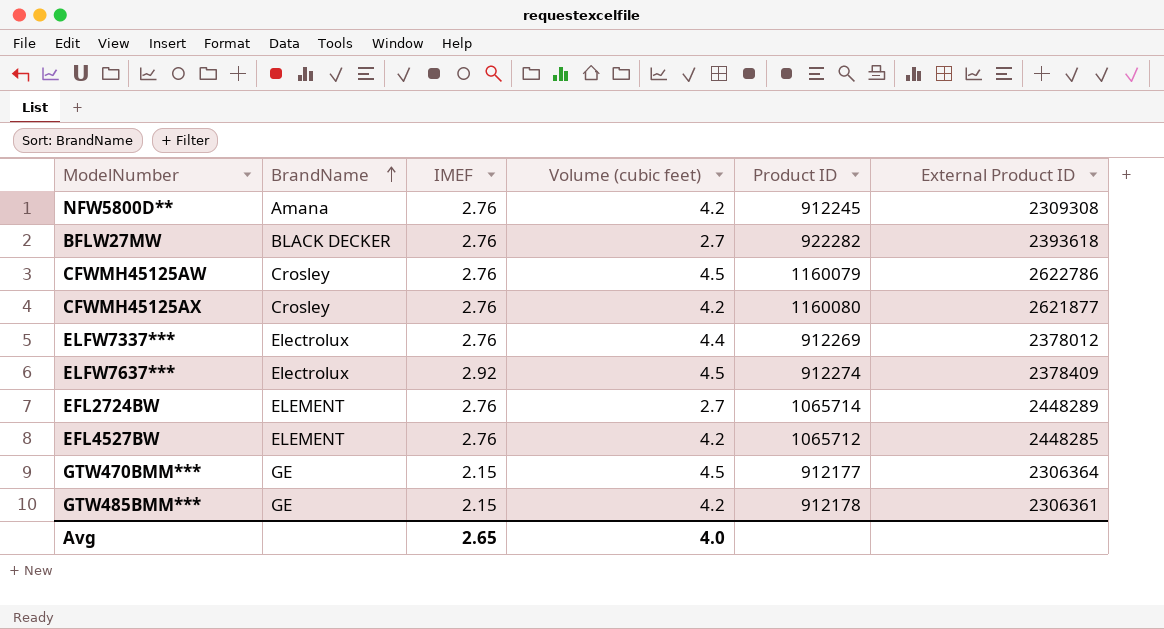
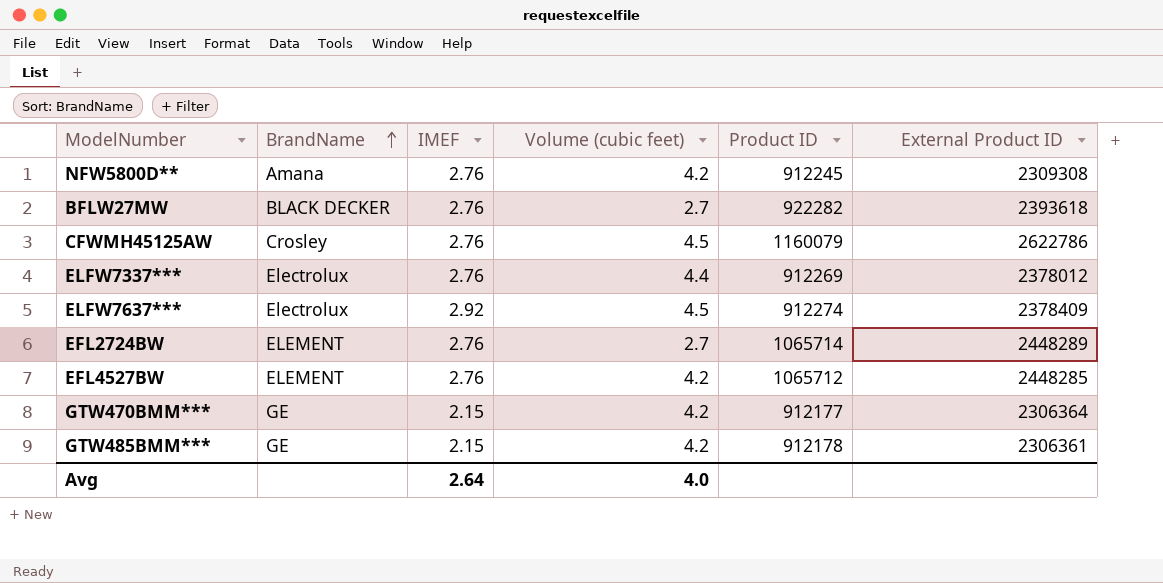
row CFWMH45125AX: Crosley | 2.76 | 4.2 | 1160080 | 2621877 -> none
GTW470BMM*** | Volume (cubic feet): 4.5 -> 4.2
Avg | IMEF: 2.65 -> 2.64

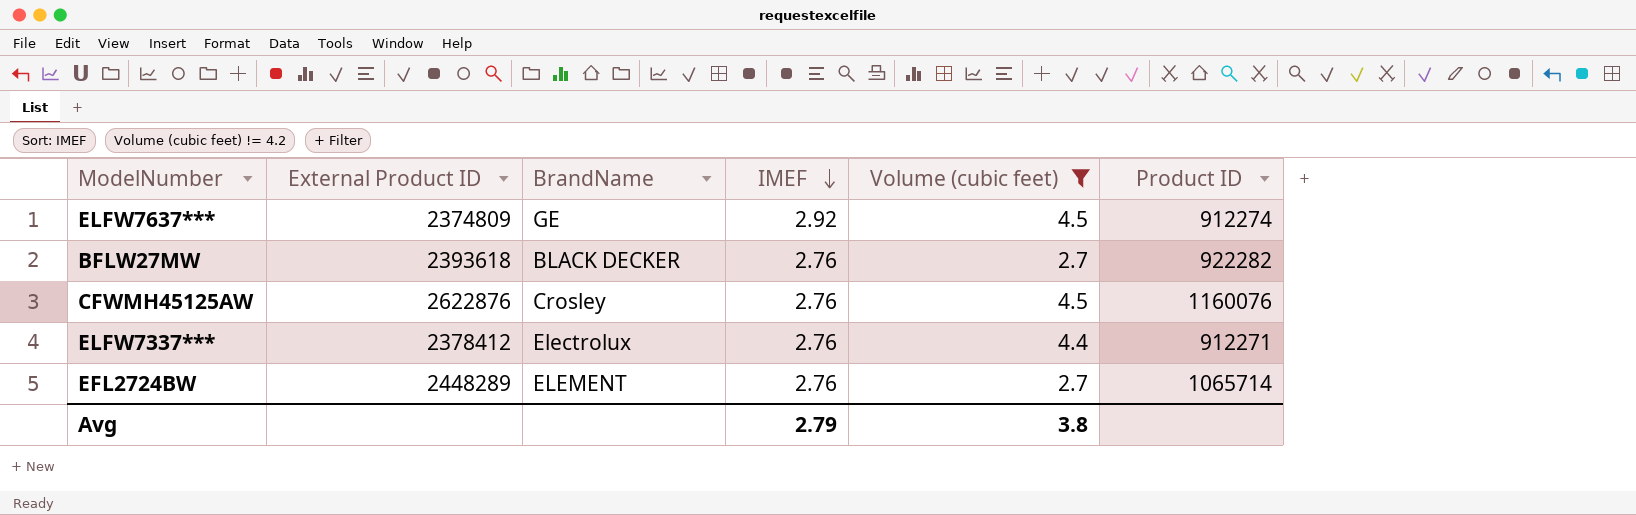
filter: none -> Volume (cubic feet) != 4.2
row order: BrandName ascending -> IMEF descending
column External Product ID | position: 6 -> 2
ELFW7637*** | External Product ID: 2378409 -> 2374809
ELFW7637*** | BrandName: Electrolux -> GE
CFWMH45125AW | External Product ID: 2622786 -> 2622876
CFWMH45125AW | Product ID: 1160079 -> 1160076
ELFW7337*** | External Product ID: 2378012 -> 2378412
ELFW7337*** | Product ID: 912269 -> 912271
Avg | IMEF: 2.64 -> 2.79
Avg | Volume (cubic feet): 4.0 -> 3.8

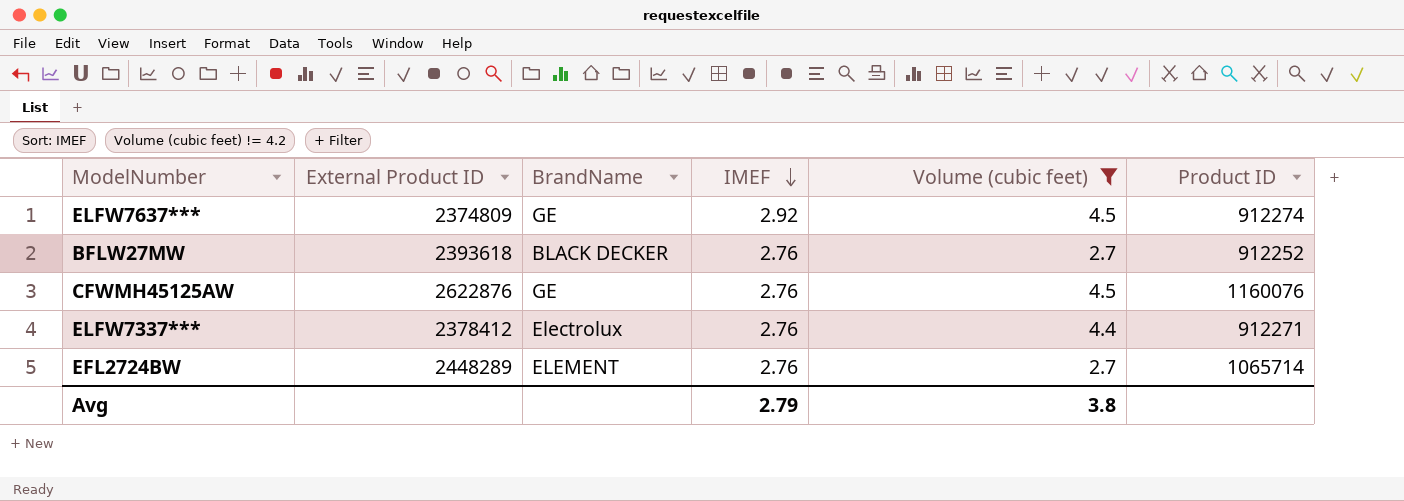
BFLW27MW | Product ID: 922282 -> 912252
CFWMH45125AW | BrandName: Crosley -> GE

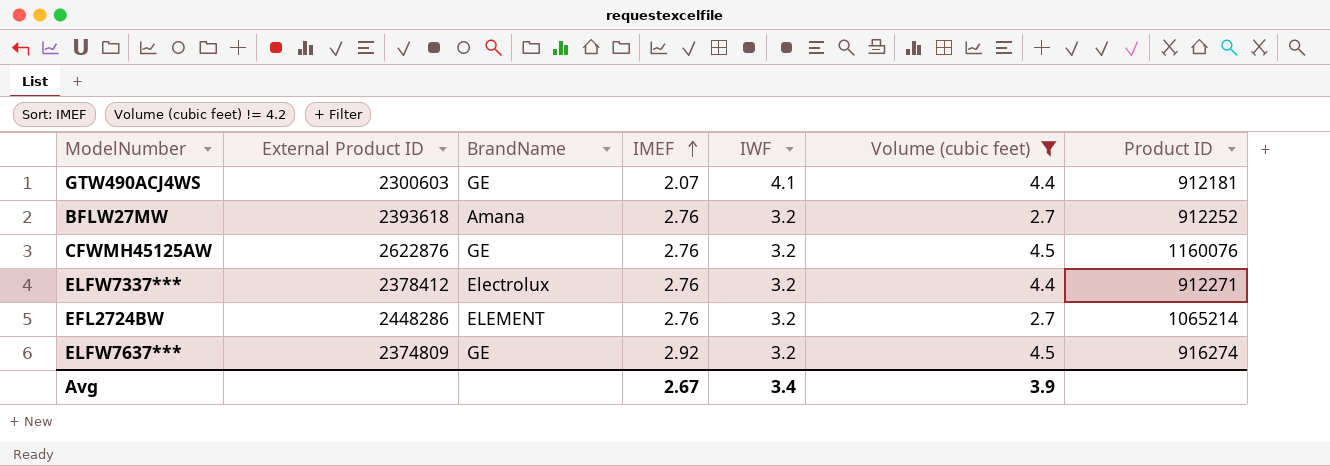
row order: IMEF descending -> IMEF ascending
column IWF | position: none -> 5
row GTW490ACJ4WS: none -> 2300603 | GE | 2.07 | 4.1 | 4.4 | 912181
BFLW27MW | BrandName: BLACK DECKER -> Amana
EFL2724BW | External Product ID: 2448289 -> 2448286
EFL2724BW | Product ID: 1065714 -> 1065214
ELFW7637*** | Product ID: 912274 -> 916274
Avg | IMEF: 2.79 -> 2.67
Avg | Volume (cubic feet): 3.8 -> 3.9

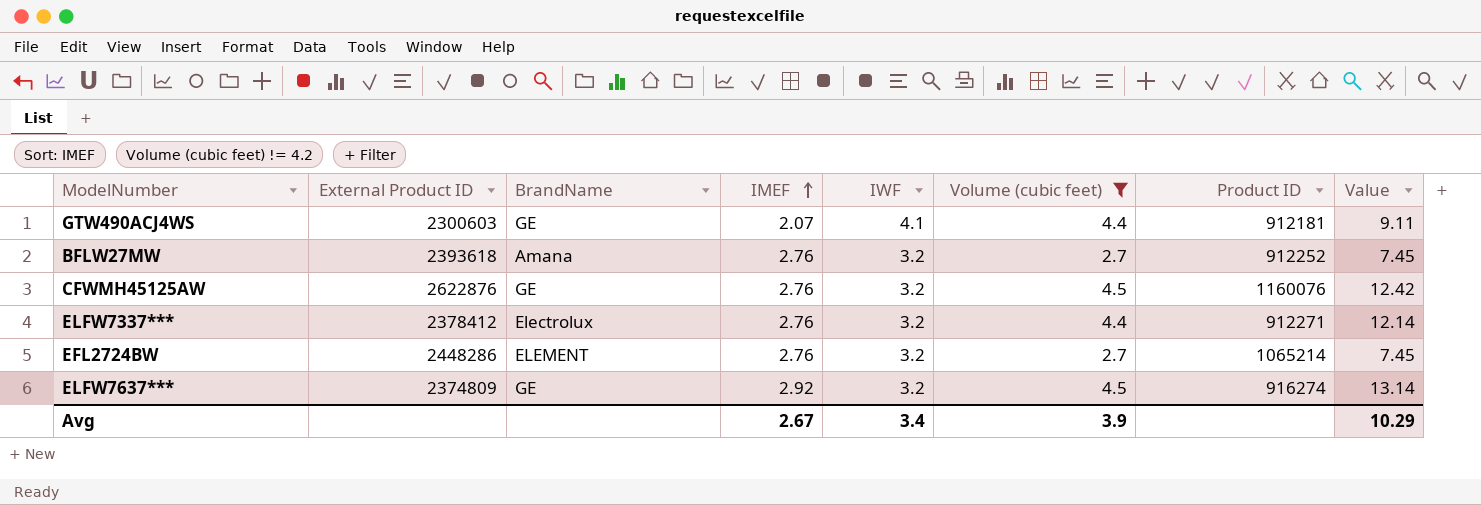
column Value | formula: none -> [IMEF] * [Volume (cubic feet)]

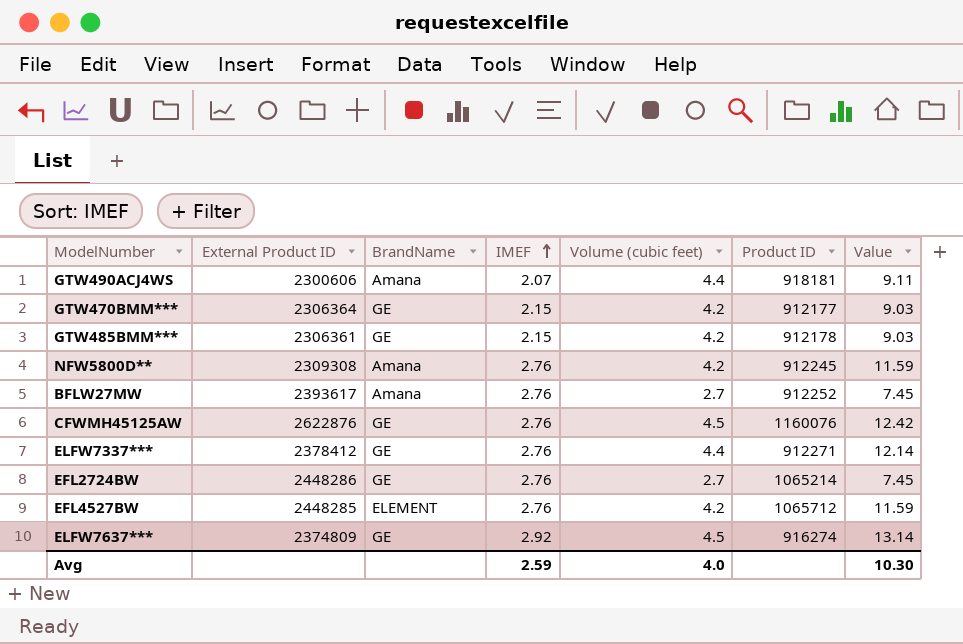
filter: Volume (cubic feet) != 4.2 -> none
column IWF | position: 5 -> none
GTW490ACJ4WS | External Product ID: 2300603 -> 2300606
GTW490ACJ4WS | BrandName: GE -> Amana
GTW490ACJ4WS | Product ID: 912181 -> 918181
BFLW27MW | External Product ID: 2393618 -> 2393617
ELFW7337*** | BrandName: Electrolux -> GE
EFL2724BW | BrandName: ELEMENT -> GE
Avg | IMEF: 2.67 -> 2.59
Avg | Volume (cubic feet): 3.9 -> 4.0
Avg | Value: 10.29 -> 10.30

